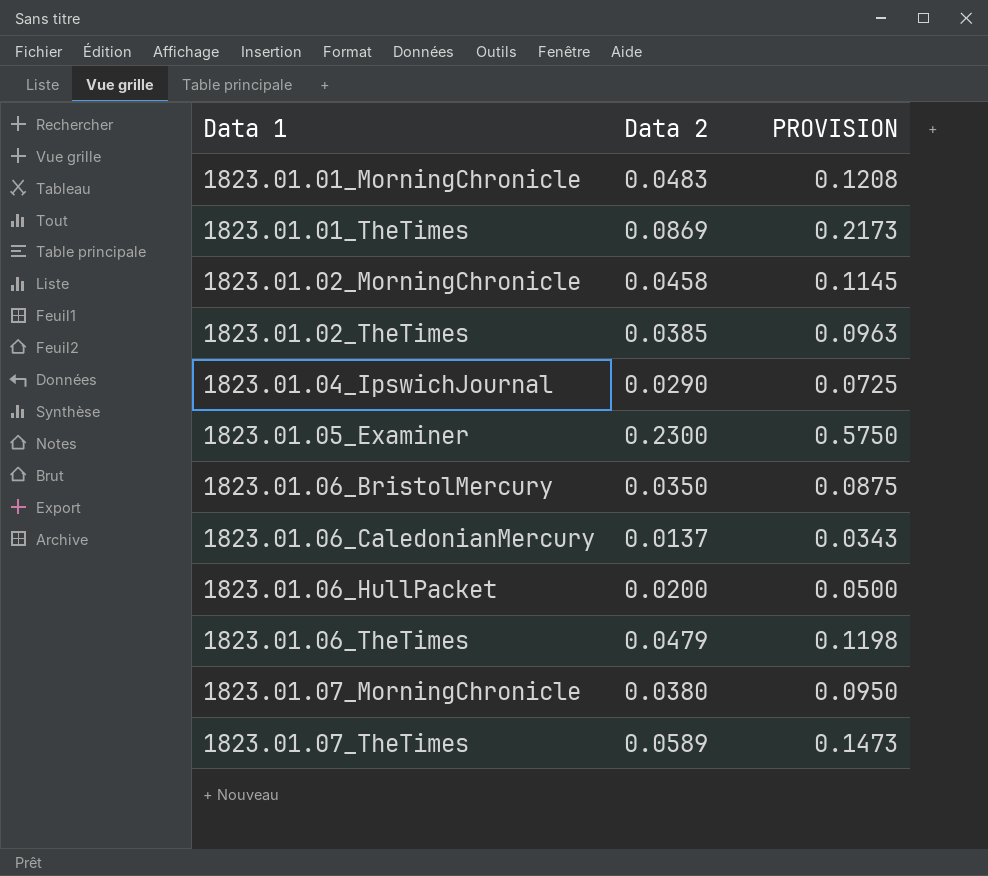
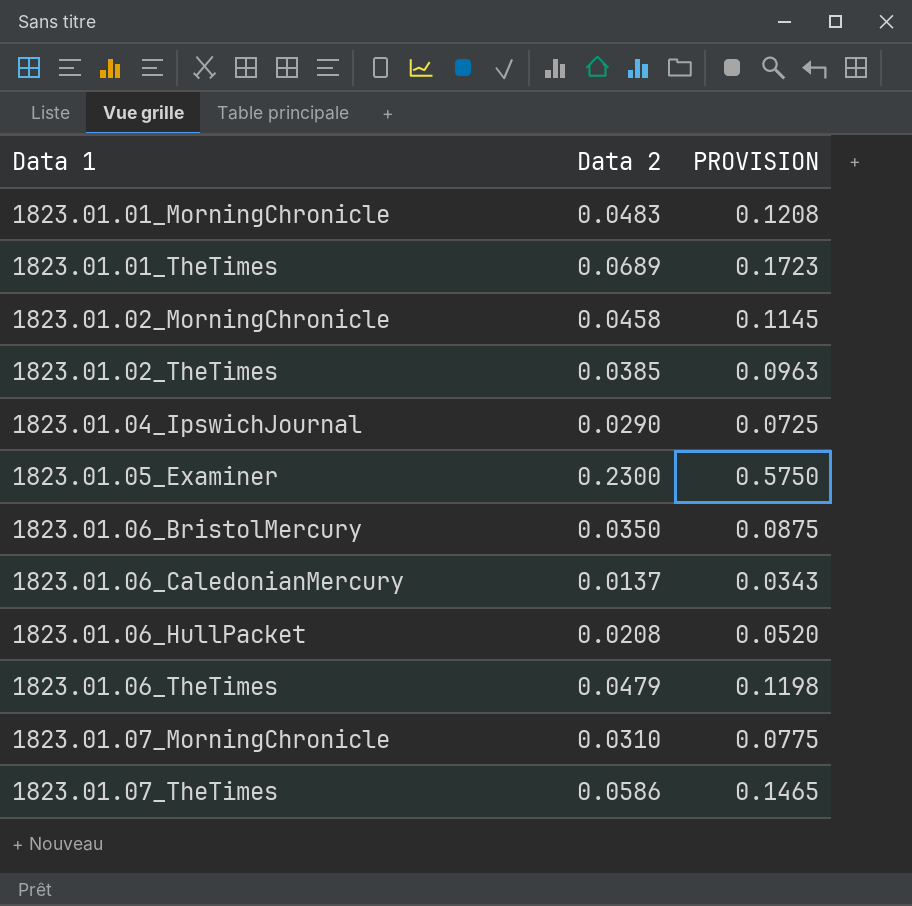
1823.01.01_TheTimes | Data 2: 0.0869 -> 0.0689
1823.01.01_TheTimes | PROVISION: 0.2173 -> 0.1723
1823.01.06_HullPacket | Data 2: 0.0200 -> 0.0208
1823.01.06_HullPacket | PROVISION: 0.0500 -> 0.0520
1823.01.07_MorningChronicle | Data 2: 0.0380 -> 0.0310
1823.01.07_MorningChronicle | PROVISION: 0.0950 -> 0.0775
1823.01.07_TheTimes | Data 2: 0.0589 -> 0.0586
1823.01.07_TheTimes | PROVISION: 0.1473 -> 0.1465

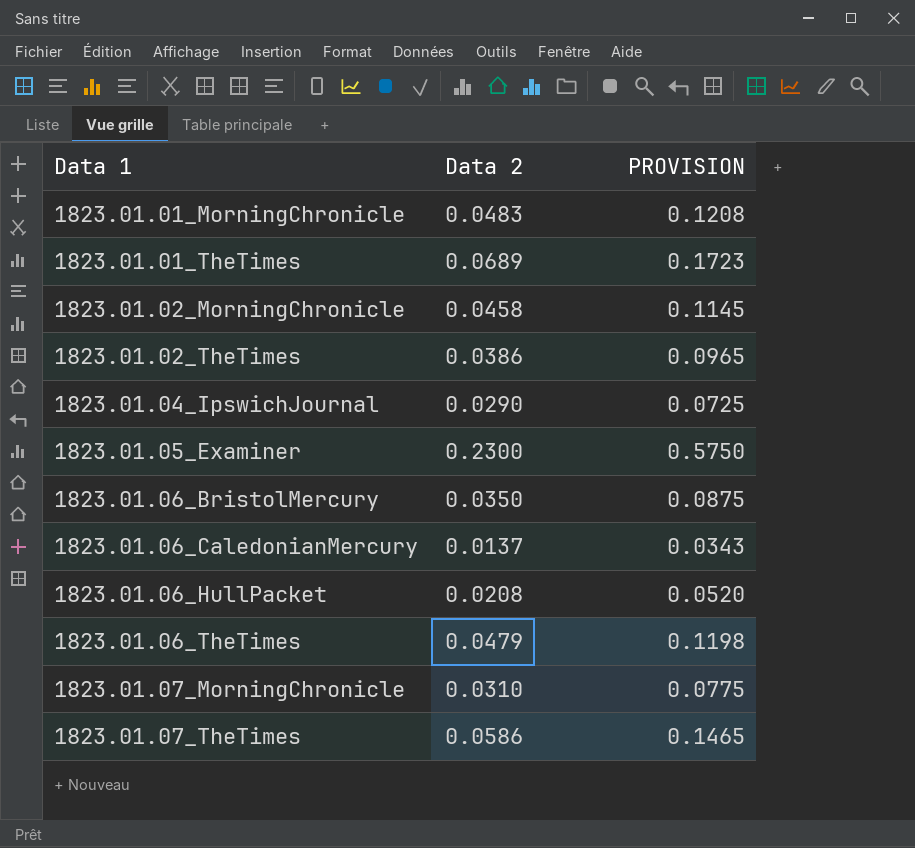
1823.01.02_TheTimes | Data 2: 0.0385 -> 0.0386
1823.01.02_TheTimes | PROVISION: 0.0963 -> 0.0965

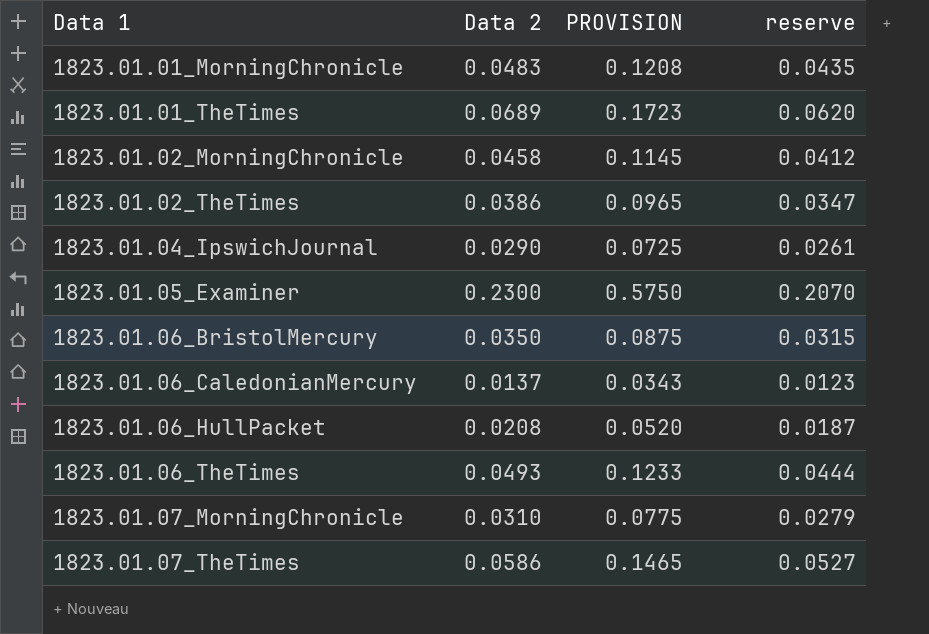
column reserve | formula: none -> [Data 2] * 0.9
1823.01.06_TheTimes | Data 2: 0.0479 -> 0.0493
1823.01.06_TheTimes | PROVISION: 0.1198 -> 0.1233

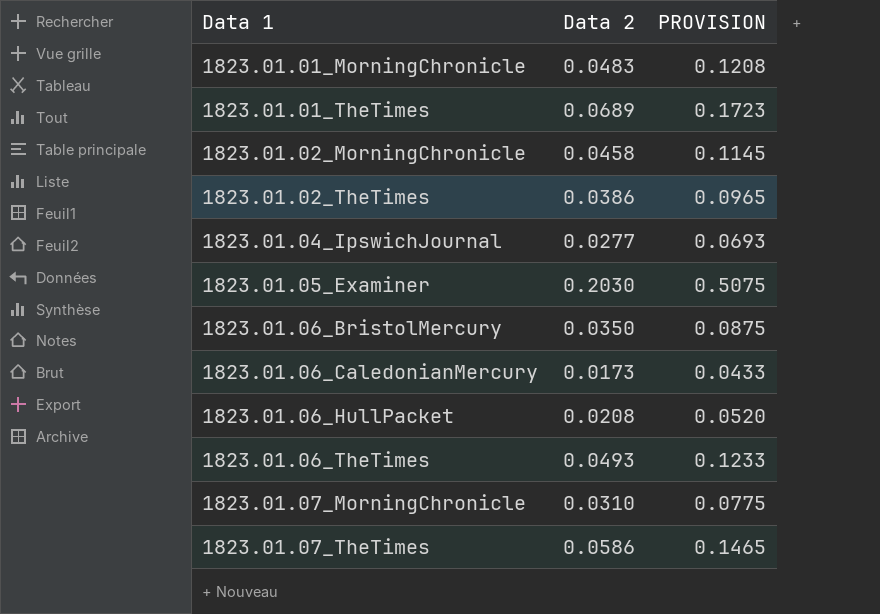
column reserve | formula: [Data 2] * 0.9 -> none
1823.01.04_IpswichJournal | Data 2: 0.0290 -> 0.0277
1823.01.04_IpswichJournal | PROVISION: 0.0725 -> 0.0693
1823.01.05_Examiner | Data 2: 0.2300 -> 0.2030
1823.01.05_Examiner | PROVISION: 0.5750 -> 0.5075
1823.01.06_CaledonianMercury | Data 2: 0.0137 -> 0.0173
1823.01.06_CaledonianMercury | PROVISION: 0.0343 -> 0.0433

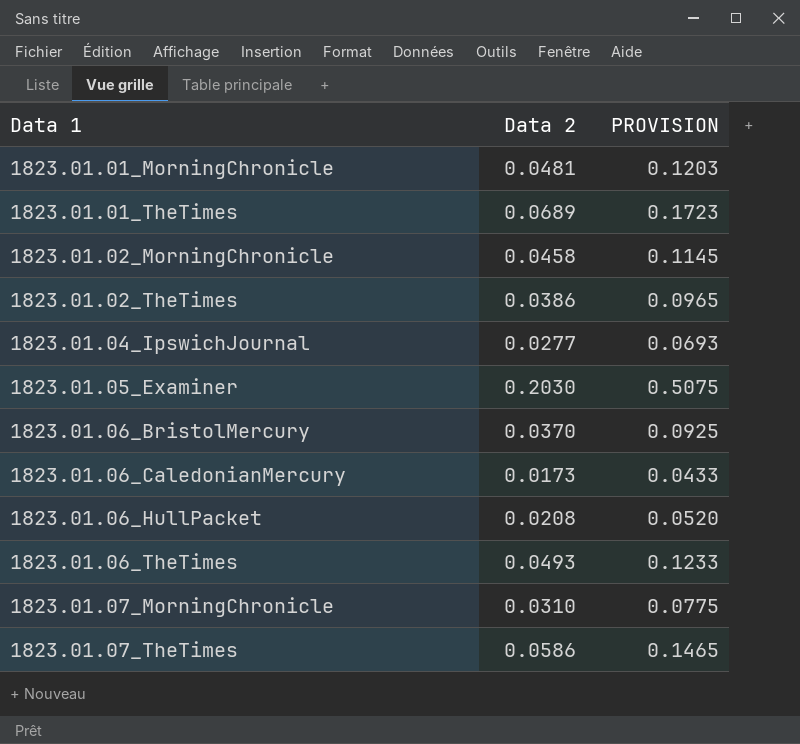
1823.01.01_MorningChronicle | Data 2: 0.0483 -> 0.0481
1823.01.01_MorningChronicle | PROVISION: 0.1208 -> 0.1203
1823.01.06_BristolMercury | Data 2: 0.0350 -> 0.0370
1823.01.06_BristolMercury | PROVISION: 0.0875 -> 0.0925

